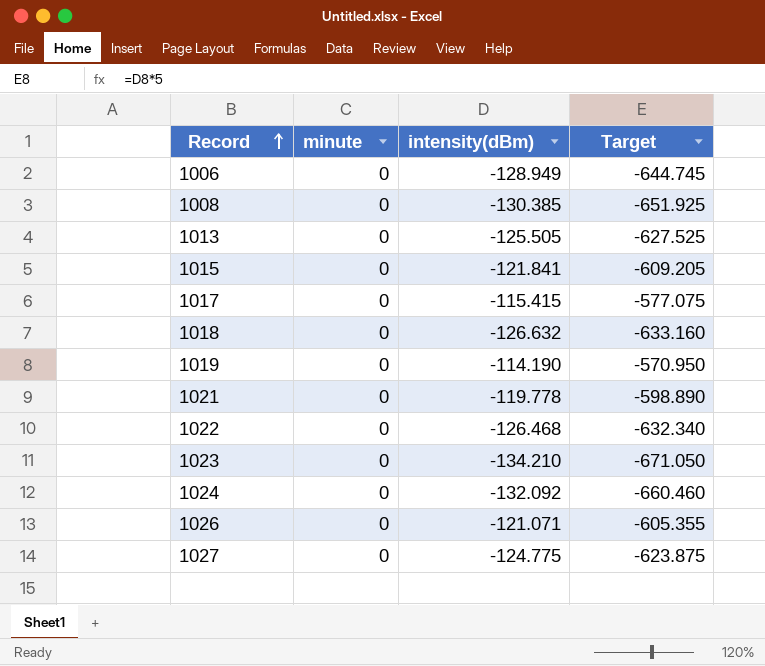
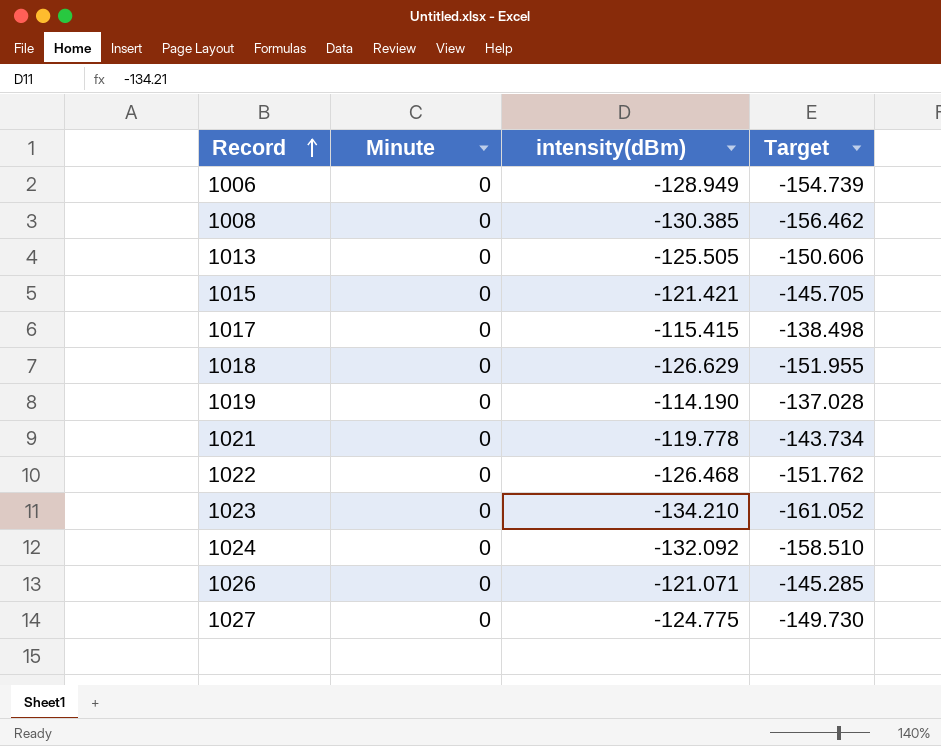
column name: minute -> Minute
column Target | formula: [intensity(dBm)] * 5 -> [intensity(dBm)] * 1.2
1015 | intensity(dBm): -121.841 -> -121.421
1018 | intensity(dBm): -126.632 -> -126.629

